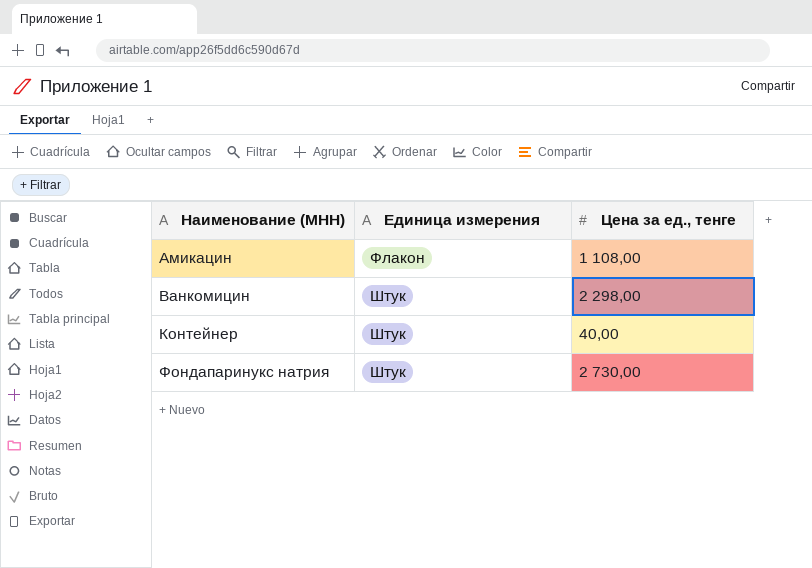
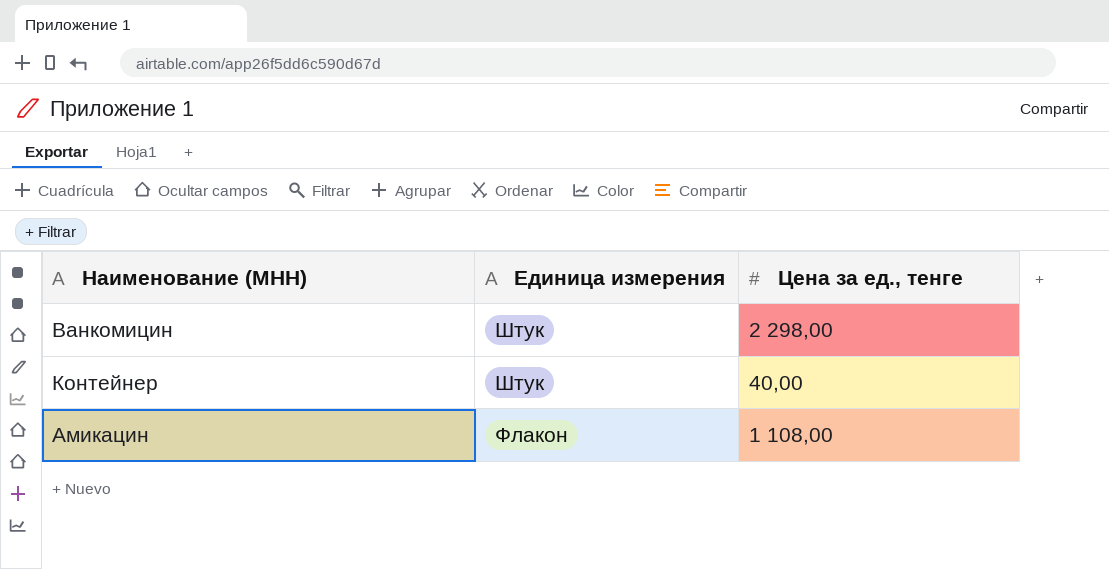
row order: Наименование (МНН) ascending -> Единица измерения descending
row Фондапаринукс натрия: Штук | 2 730,00 -> none

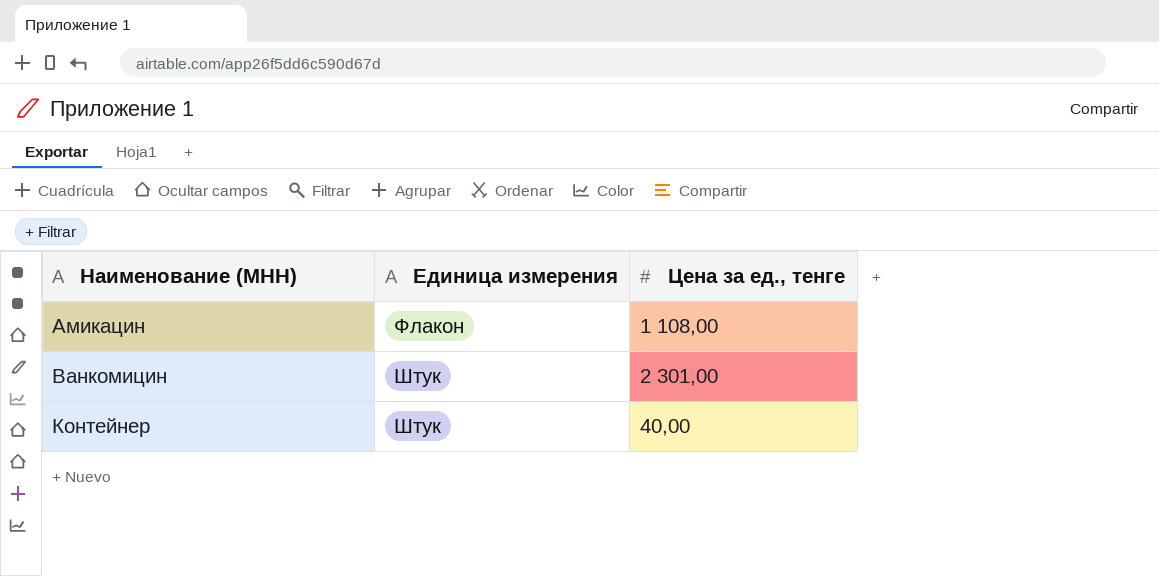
row order: Единица измерения descending -> Наименование (МНН) ascending
Ванкомицин | Цена за ед., тенге: 2 298,00 -> 2 301,00

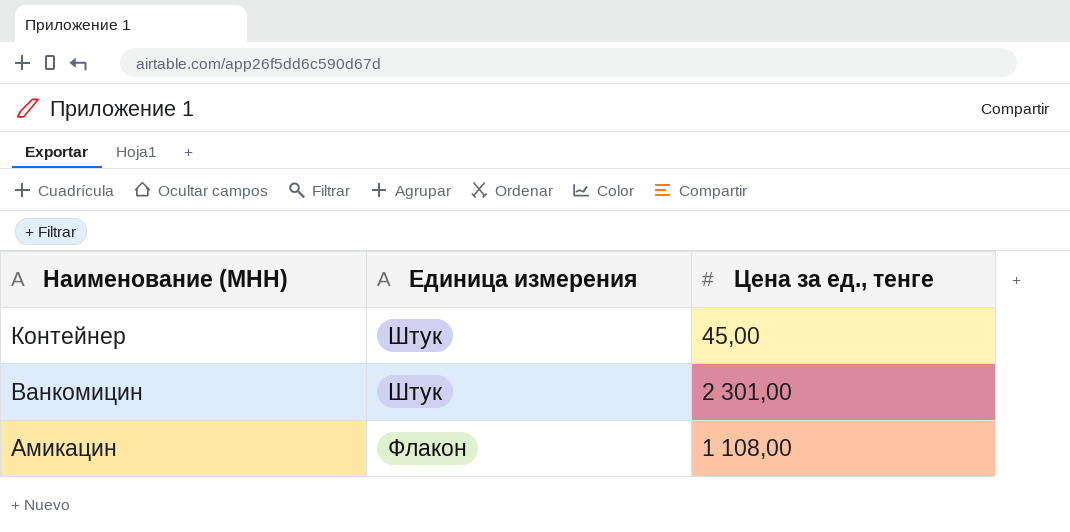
row order: Наименование (МНН) ascending -> Наименование (МНН) descending
Контейнер | Цена за ед., тенге: 40,00 -> 45,00

